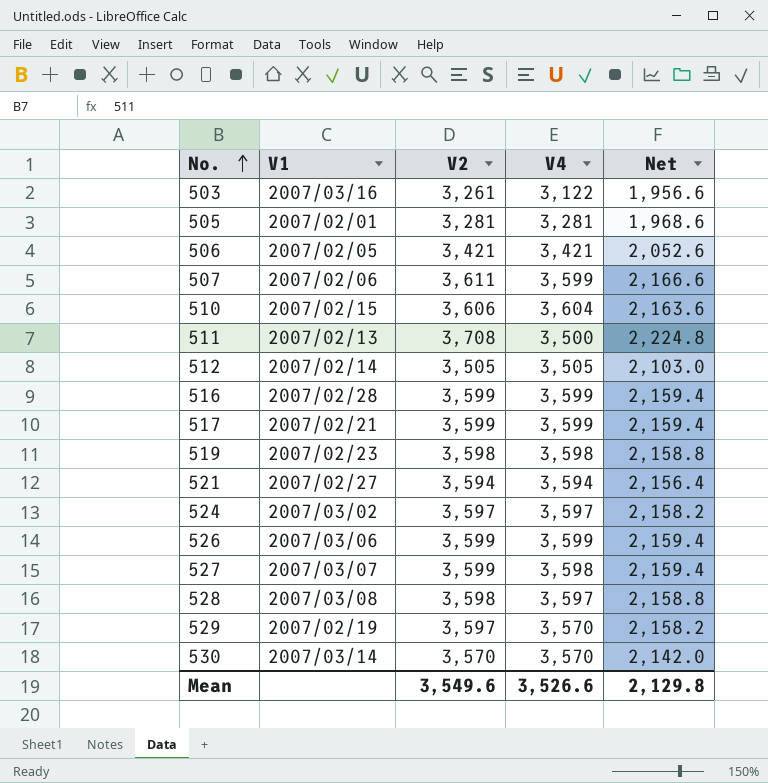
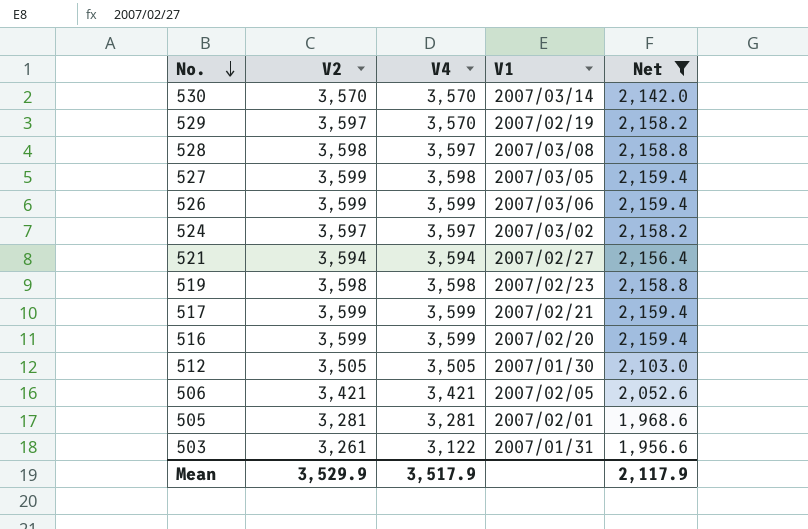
filter: none -> Net <= 2,159.4
row order: No. ascending -> No. descending
column V1 | position: 2 -> 4
527 | V1: 2007/03/07 -> 2007/03/05
516 | V1: 2007/02/28 -> 2007/02/20
512 | V1: 2007/02/14 -> 2007/01/30
503 | V1: 2007/03/16 -> 2007/01/31
Mean | V2: 3,549.6 -> 3,529.9
Mean | V4: 3,526.6 -> 3,517.9
Mean | Net: 2,129.8 -> 2,117.9

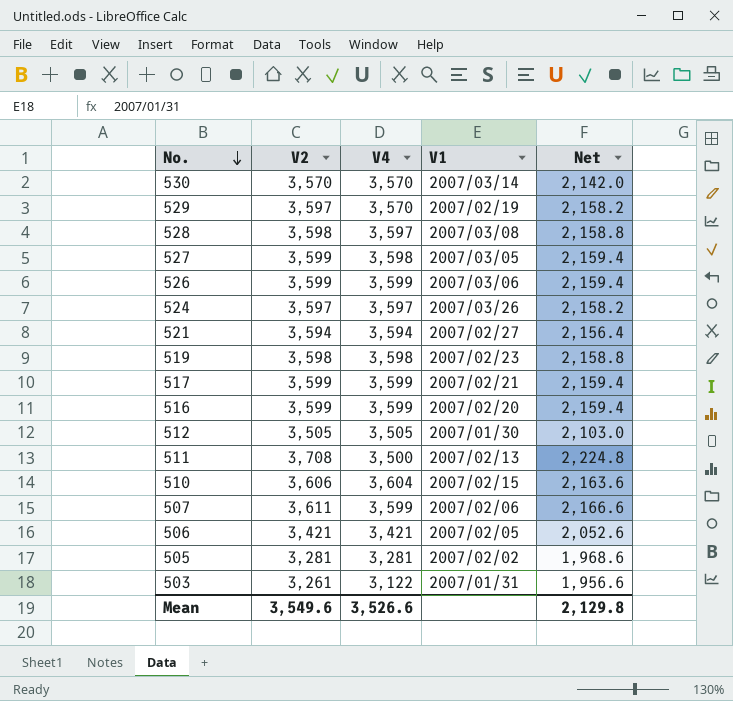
filter: Net <= 2,159.4 -> none
524 | V1: 2007/03/02 -> 2007/03/26
505 | V1: 2007/02/01 -> 2007/02/02
Mean | V2: 3,529.9 -> 3,549.6
Mean | V4: 3,517.9 -> 3,526.6
Mean | Net: 2,117.9 -> 2,129.8

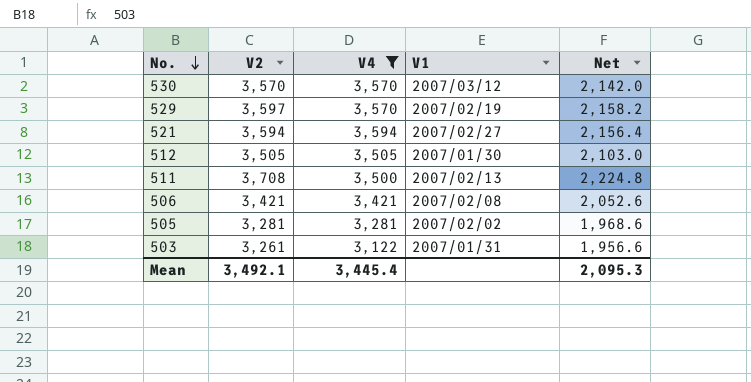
filter: none -> V4 <= 3,594
530 | V1: 2007/03/14 -> 2007/03/12
506 | V1: 2007/02/05 -> 2007/02/08
Mean | V2: 3,549.6 -> 3,492.1
Mean | V4: 3,526.6 -> 3,445.4
Mean | Net: 2,129.8 -> 2,095.3

